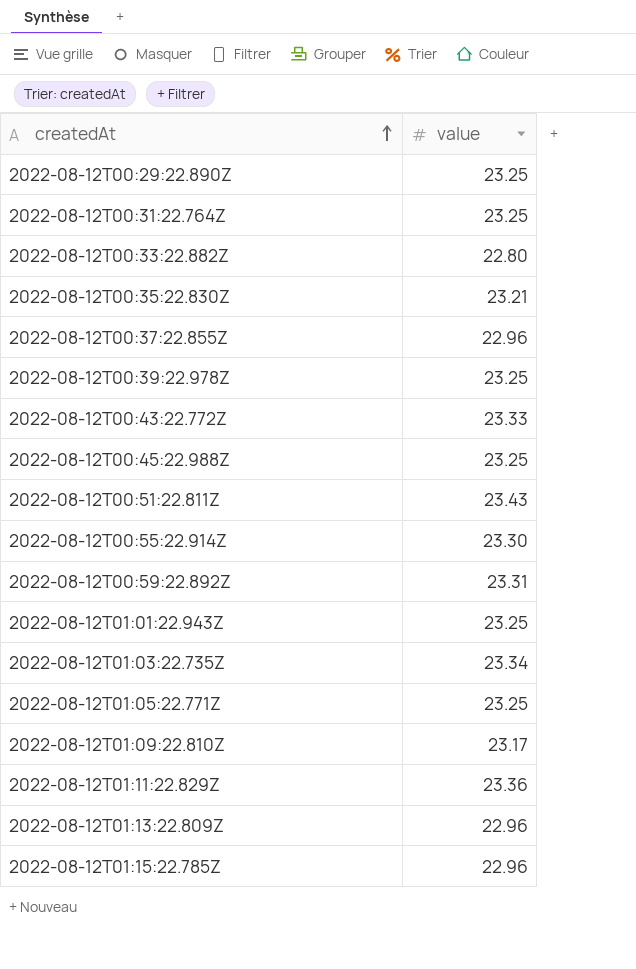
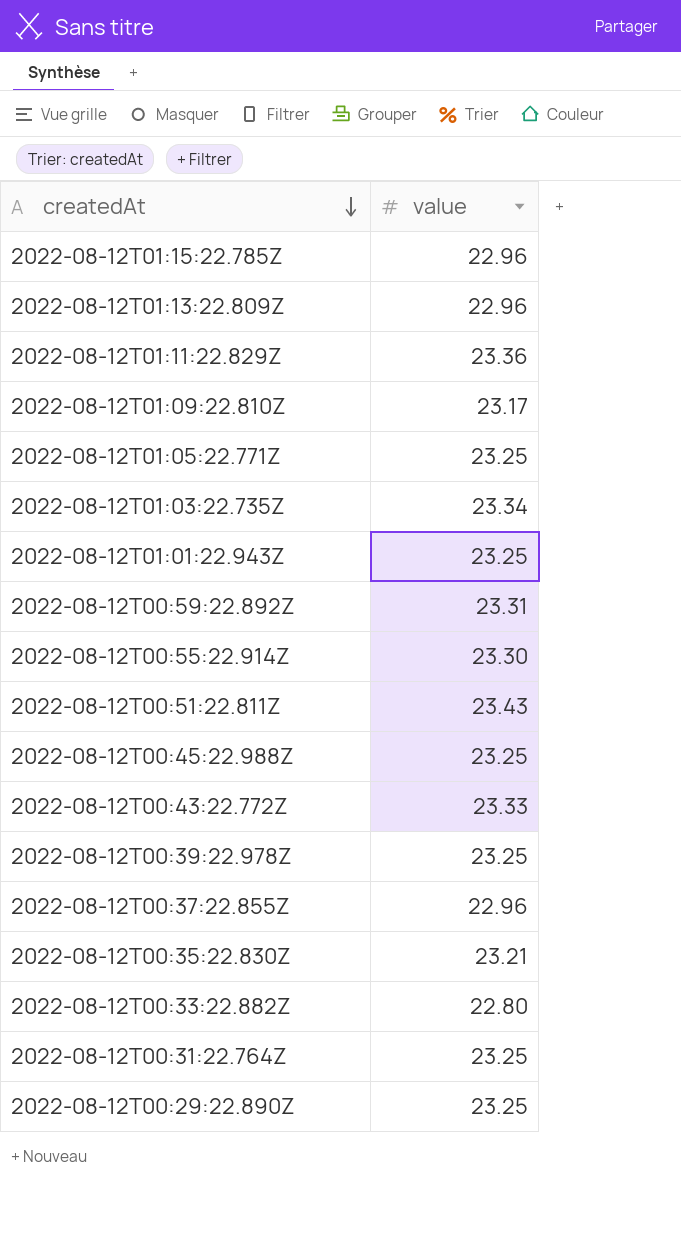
row order: createdAt ascending -> createdAt descending

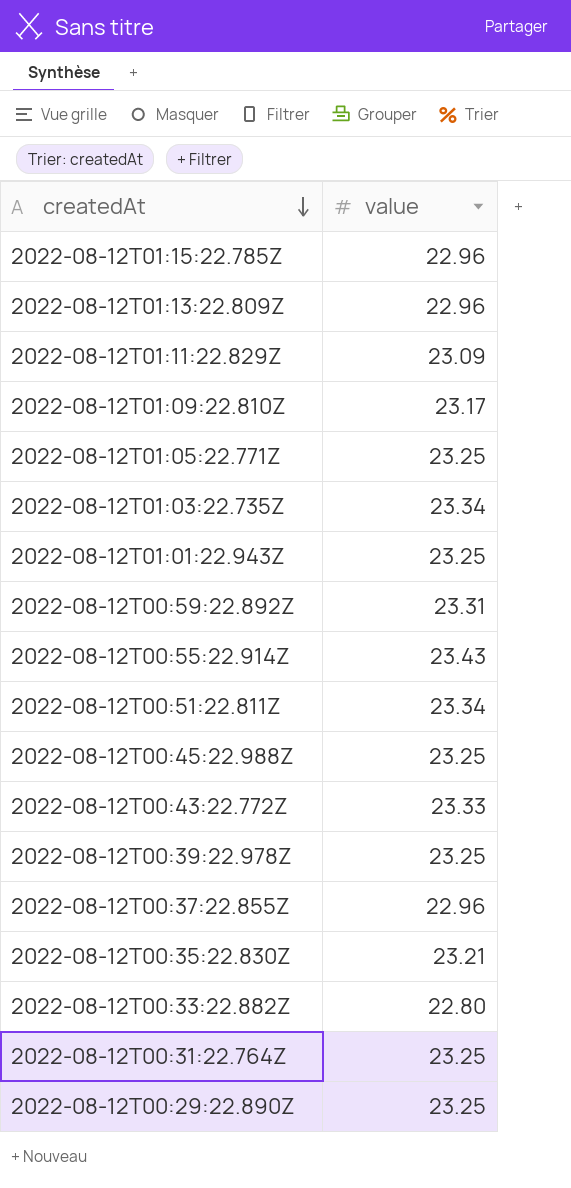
2022-08-12T01:11:22.829Z | value: 23.36 -> 23.09
2022-08-12T00:55:22.914Z | value: 23.30 -> 23.43
2022-08-12T00:51:22.811Z | value: 23.43 -> 23.34

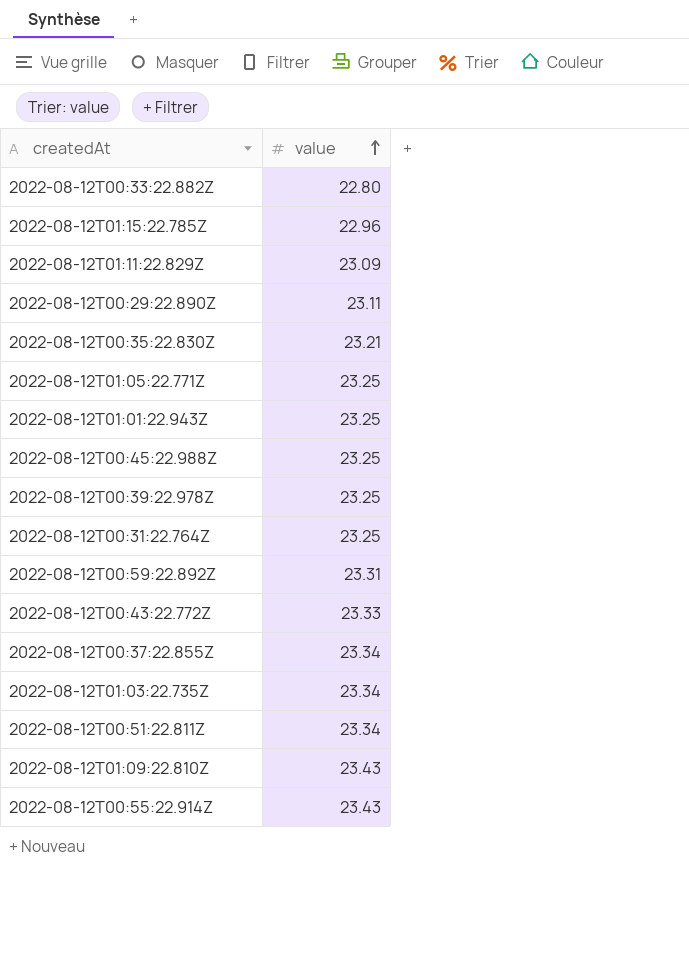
row order: createdAt descending -> value ascending
row 2022-08-12T01:13:22.809Z: 22.96 -> none
2022-08-12T00:29:22.890Z | value: 23.25 -> 23.11
2022-08-12T00:37:22.855Z | value: 22.96 -> 23.34
2022-08-12T01:09:22.810Z | value: 23.17 -> 23.43

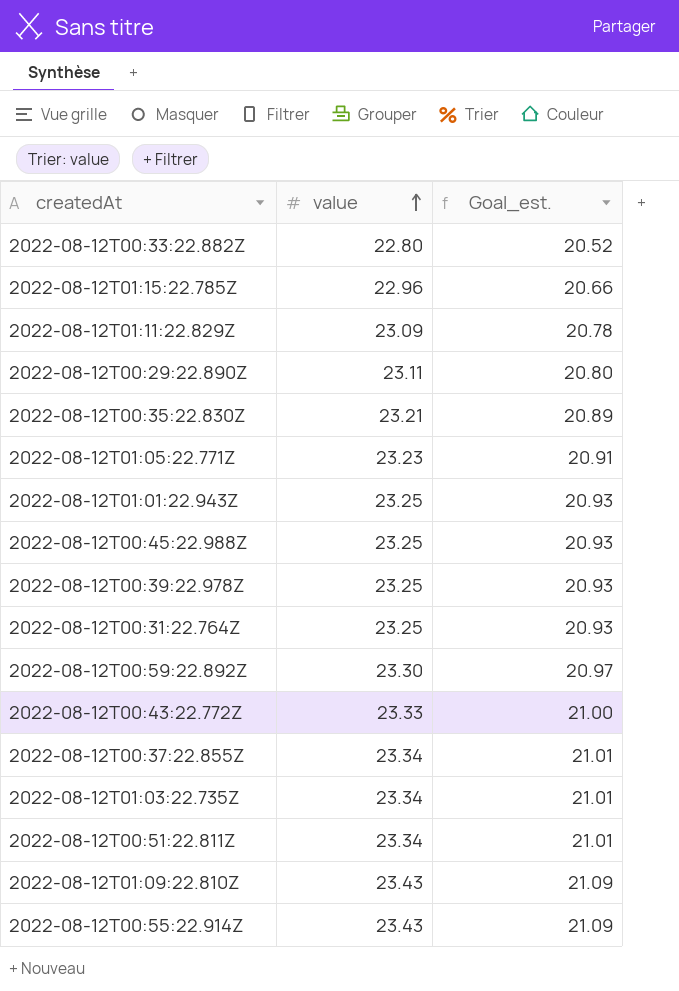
column Goal_est. | formula: none -> [value] * 0.9
2022-08-12T01:05:22.771Z | value: 23.25 -> 23.23
2022-08-12T00:59:22.892Z | value: 23.31 -> 23.30

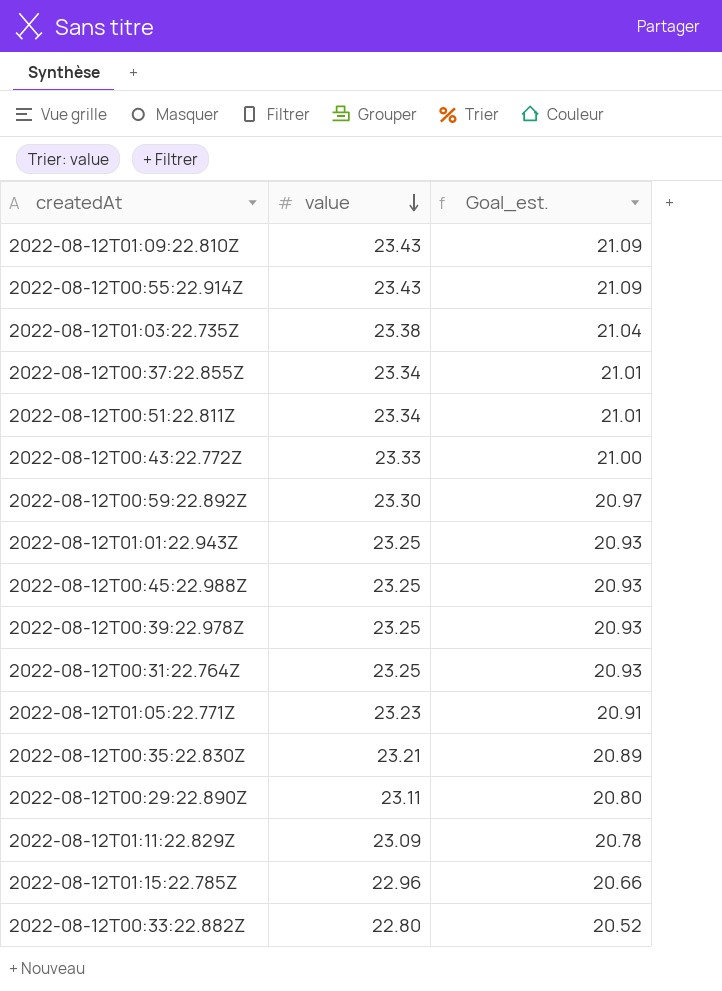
row order: value ascending -> value descending
2022-08-12T01:03:22.735Z | value: 23.34 -> 23.38
2022-08-12T01:03:22.735Z | Goal_est.: 21.01 -> 21.04

